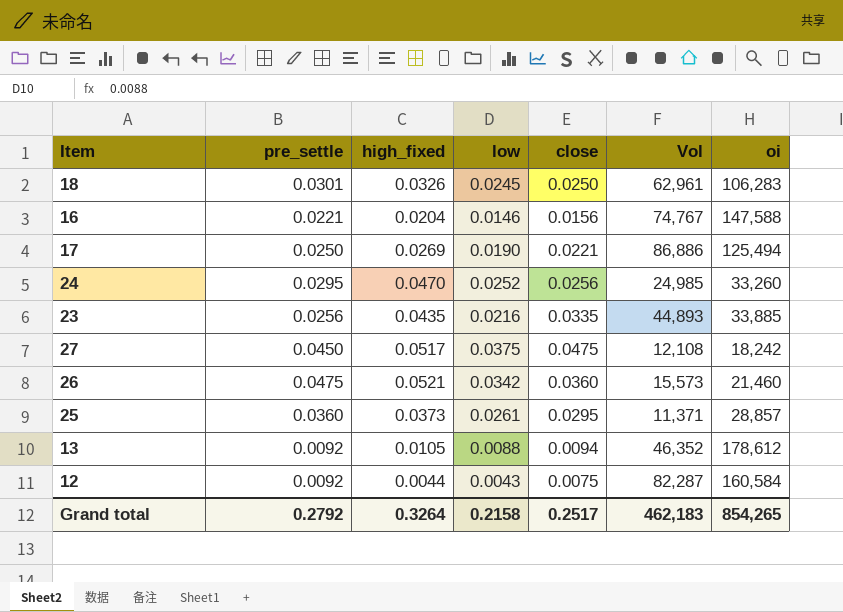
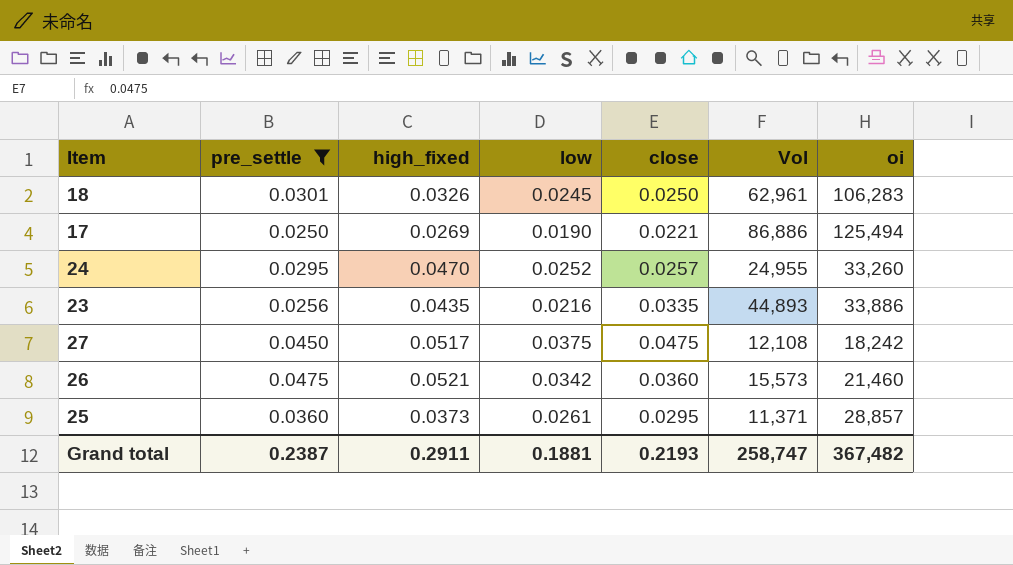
filter: none -> pre_settle >= 0.0250
24 | close: 0.0256 -> 0.0257
24 | Vol: 24,985 -> 24,955
23 | oi: 33,885 -> 33,886
Grand total | pre_settle: 0.2792 -> 0.2387
Grand total | high_fixed: 0.3264 -> 0.2911
Grand total | low: 0.2158 -> 0.1881
Grand total | close: 0.2517 -> 0.2193
Grand total | Vol: 462,183 -> 258,747
Grand total | oi: 854,265 -> 367,482

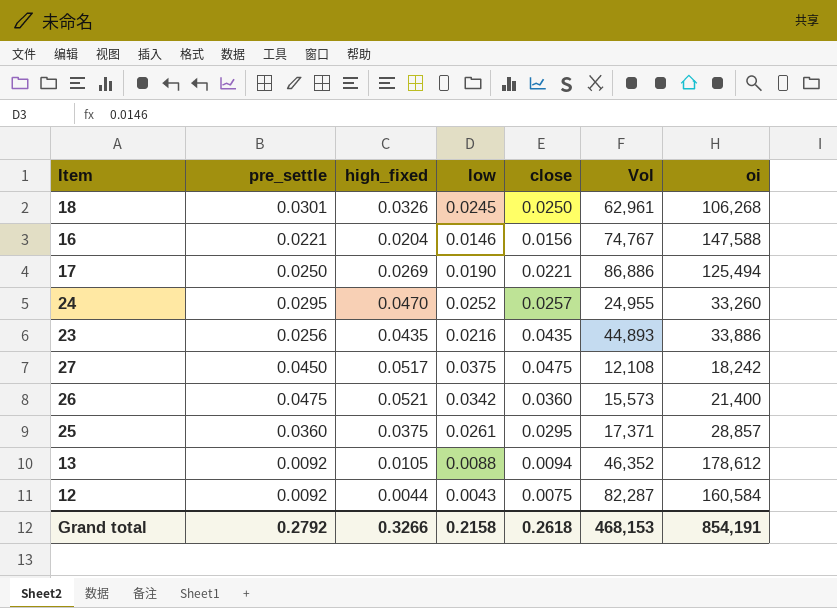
filter: pre_settle >= 0.0250 -> none
18 | oi: 106,283 -> 106,268
23 | close: 0.0335 -> 0.0435
26 | oi: 21,460 -> 21,400
25 | high_fixed: 0.0373 -> 0.0375
25 | Vol: 11,371 -> 17,371
Grand total | pre_settle: 0.2387 -> 0.2792
Grand total | high_fixed: 0.2911 -> 0.3266
Grand total | low: 0.1881 -> 0.2158
Grand total | close: 0.2193 -> 0.2618
Grand total | Vol: 258,747 -> 468,153
Grand total | oi: 367,482 -> 854,191

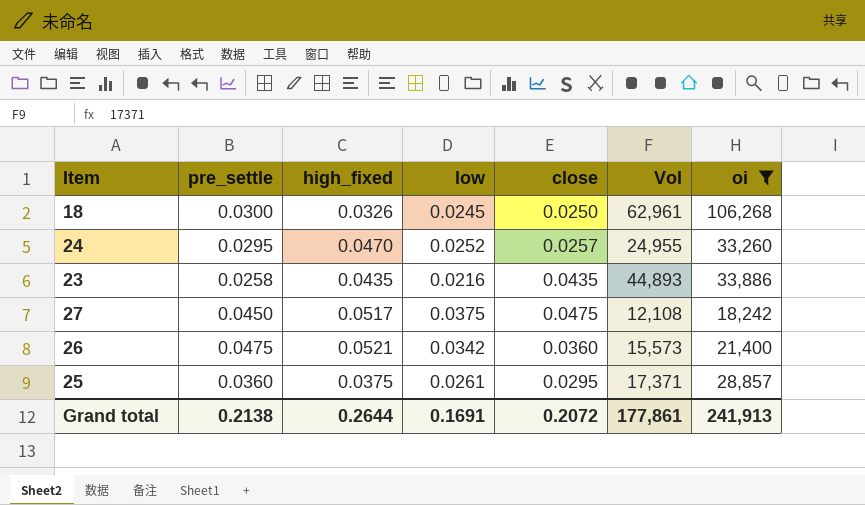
filter: none -> oi <= 106,268
18 | pre_settle: 0.0301 -> 0.0300
23 | pre_settle: 0.0256 -> 0.0258
Grand total | pre_settle: 0.2792 -> 0.2138
Grand total | high_fixed: 0.3266 -> 0.2644
Grand total | low: 0.2158 -> 0.1691
Grand total | close: 0.2618 -> 0.2072
Grand total | Vol: 468,153 -> 177,861
Grand total | oi: 854,191 -> 241,913

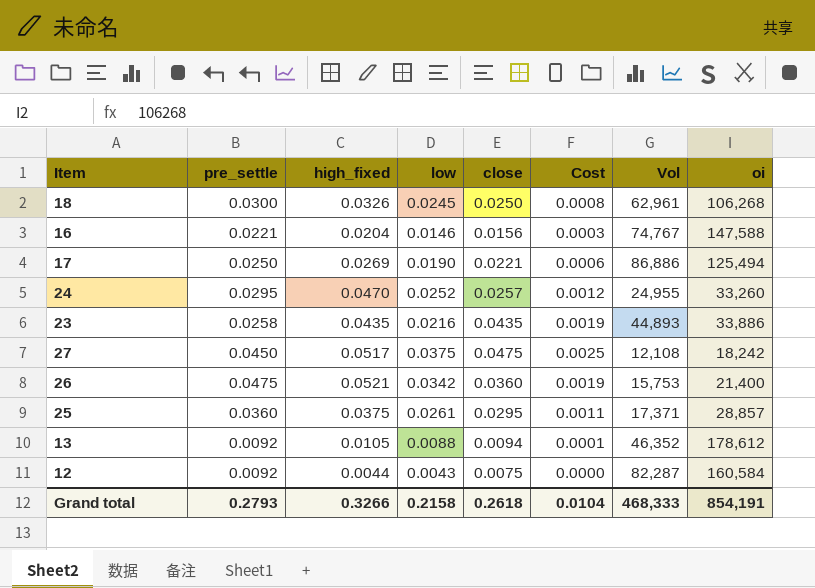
filter: oi <= 106,268 -> none
column Cost | formula: none -> [high_fixed] * [close]
26 | Vol: 15,573 -> 15,753
Grand total | pre_settle: 0.2138 -> 0.2793
Grand total | high_fixed: 0.2644 -> 0.3266
Grand total | low: 0.1691 -> 0.2158
Grand total | close: 0.2072 -> 0.2618
Grand total | Vol: 177,861 -> 468,333
Grand total | oi: 241,913 -> 854,191

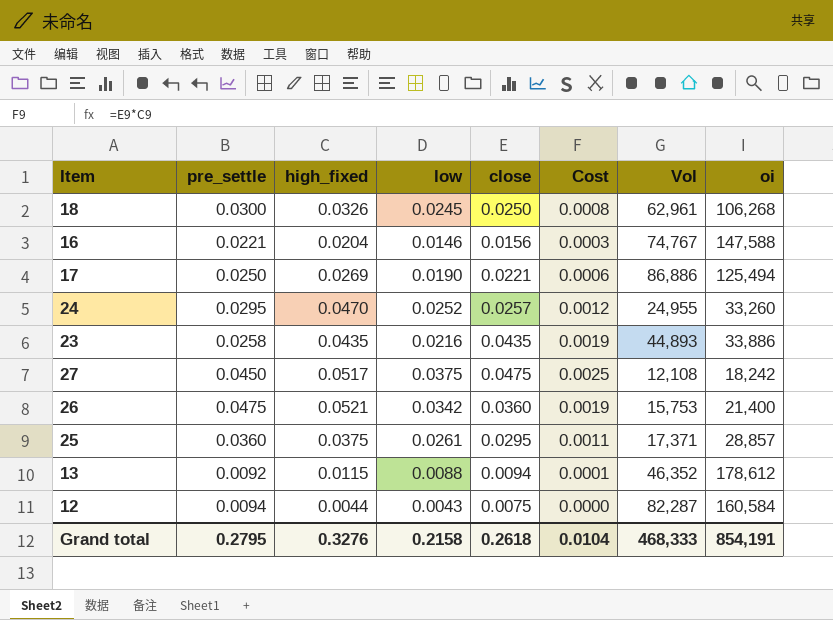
13 | high_fixed: 0.0105 -> 0.0115
12 | pre_settle: 0.0092 -> 0.0094
Grand total | pre_settle: 0.2793 -> 0.2795
Grand total | high_fixed: 0.3266 -> 0.3276

